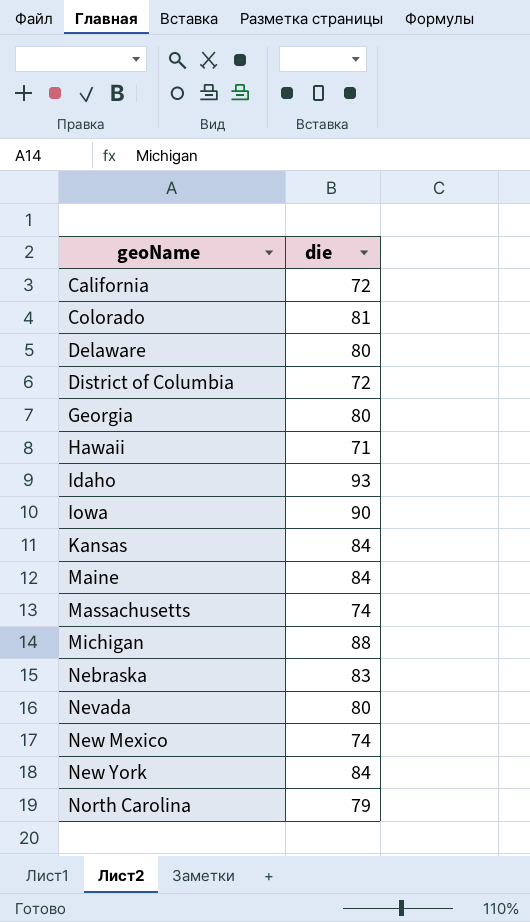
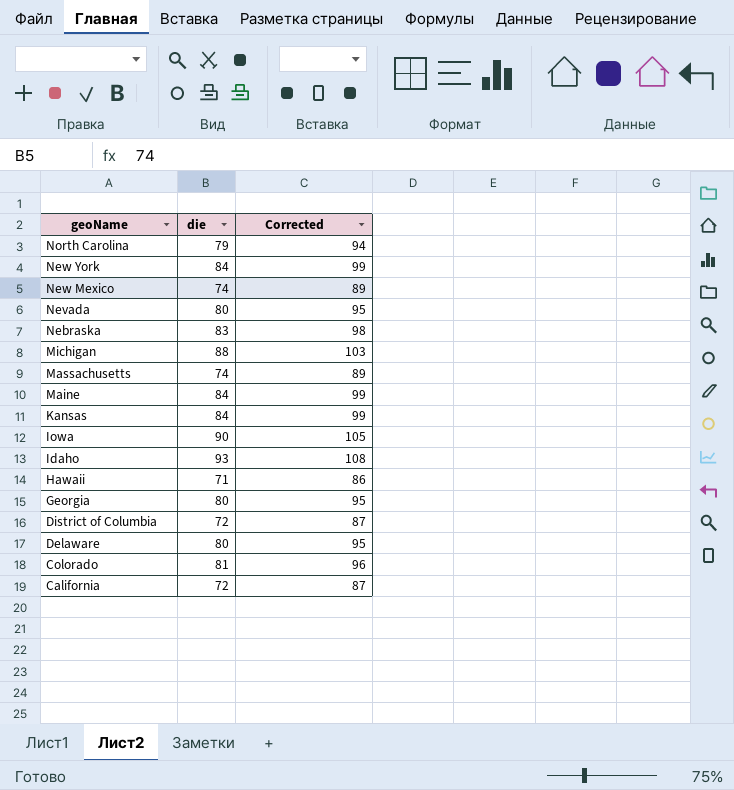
row order: geoName ascending -> geoName descending
column Corrected | formula: none -> [die] + 15

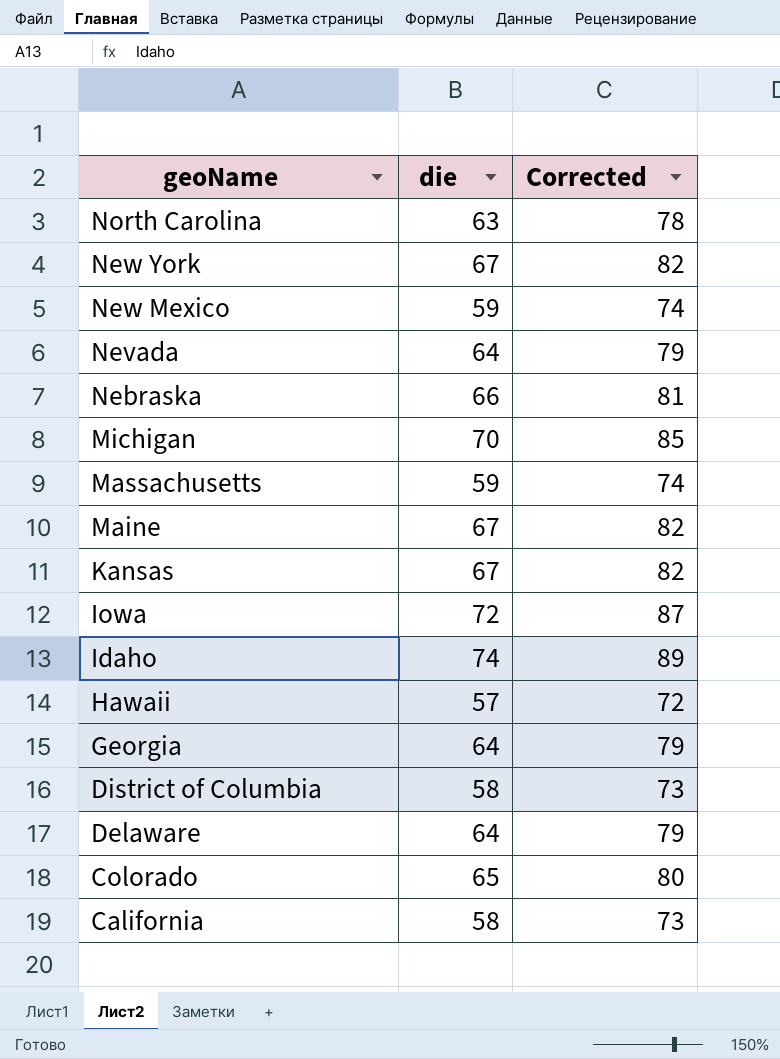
North Carolina | die: 79 -> 63
North Carolina | Corrected: 94 -> 78
New York | die: 84 -> 67
New York | Corrected: 99 -> 82
New Mexico | die: 74 -> 59
New Mexico | Corrected: 89 -> 74
Nevada | die: 80 -> 64
Nevada | Corrected: 95 -> 79
Nebraska | die: 83 -> 66
Nebraska | Corrected: 98 -> 81
Michigan | die: 88 -> 70
Michigan | Corrected: 103 -> 85
Massachusetts | die: 74 -> 59
Massachusetts | Corrected: 89 -> 74
Maine | die: 84 -> 67
Maine | Corrected: 99 -> 82
Kansas | die: 84 -> 67
Kansas | Corrected: 99 -> 82
Iowa | die: 90 -> 72
Iowa | Corrected: 105 -> 87
Idaho | die: 93 -> 74
Idaho | Corrected: 108 -> 89
Hawaii | die: 71 -> 57
Hawaii | Corrected: 86 -> 72
Georgia | die: 80 -> 64
Georgia | Corrected: 95 -> 79
District of Columbia | die: 72 -> 58
District of Columbia | Corrected: 87 -> 73
Delaware | die: 80 -> 64
Delaware | Corrected: 95 -> 79
Colorado | die: 81 -> 65
Colorado | Corrected: 96 -> 80
California | die: 72 -> 58
California | Corrected: 87 -> 73

